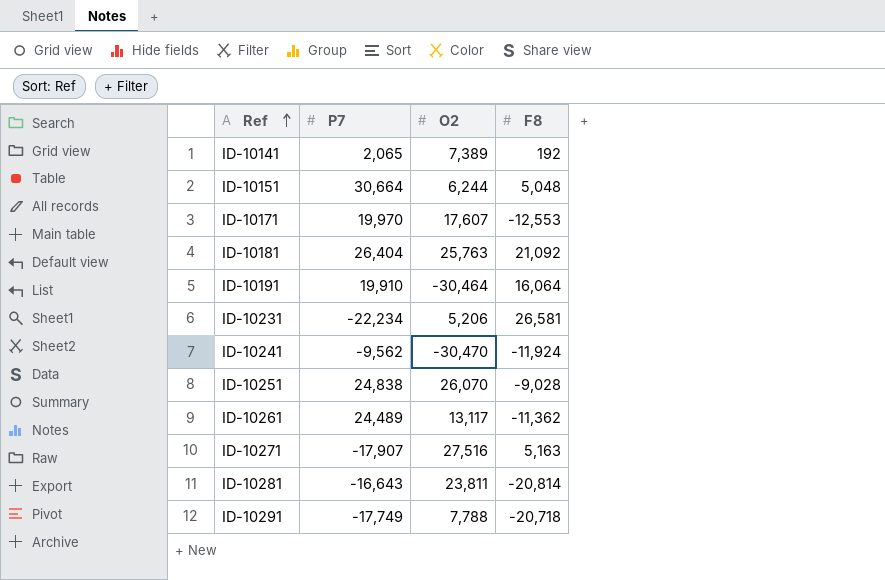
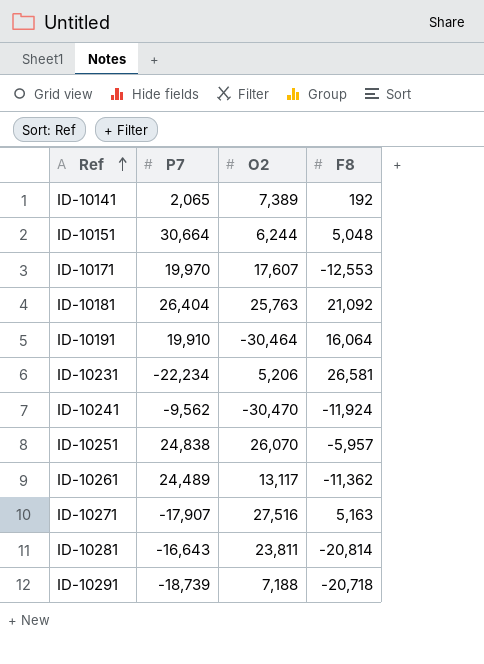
ID-10251 | F8: -9,028 -> -5,957
ID-10291 | P7: -17,749 -> -18,739
ID-10291 | O2: 7,788 -> 7,188

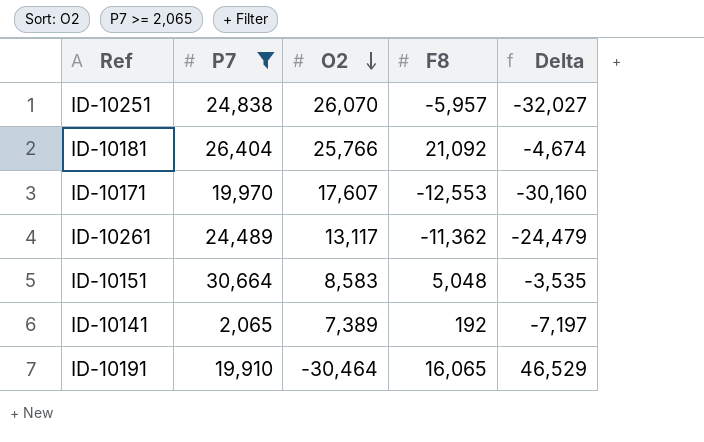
filter: none -> P7 >= 2,065
row order: Ref ascending -> O2 descending
column Delta | formula: none -> [F8] - [O2]
ID-10181 | O2: 25,763 -> 25,766
ID-10151 | O2: 6,244 -> 8,583
ID-10191 | F8: 16,064 -> 16,065

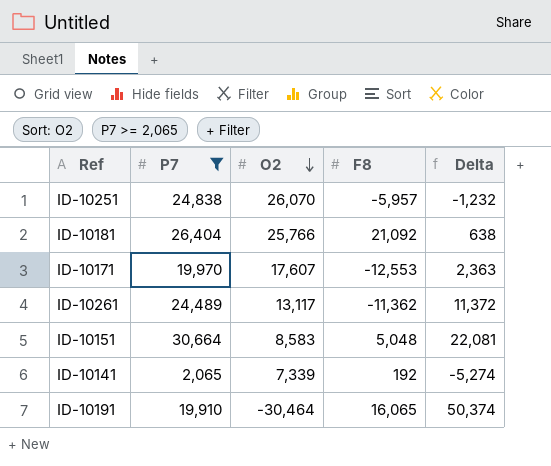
column Delta | formula: [F8] - [O2] -> [P7] - [O2]
ID-10141 | O2: 7,389 -> 7,339

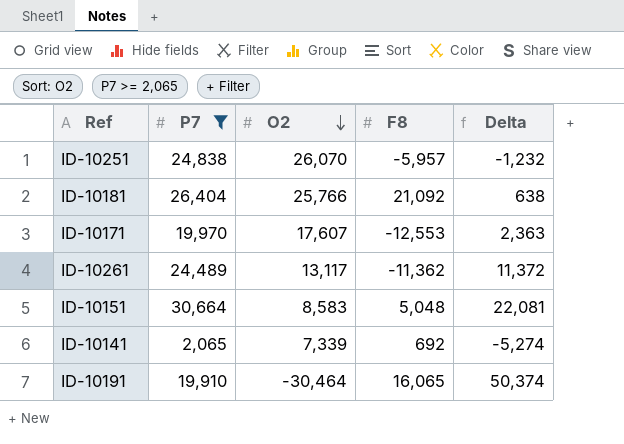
ID-10141 | F8: 192 -> 692

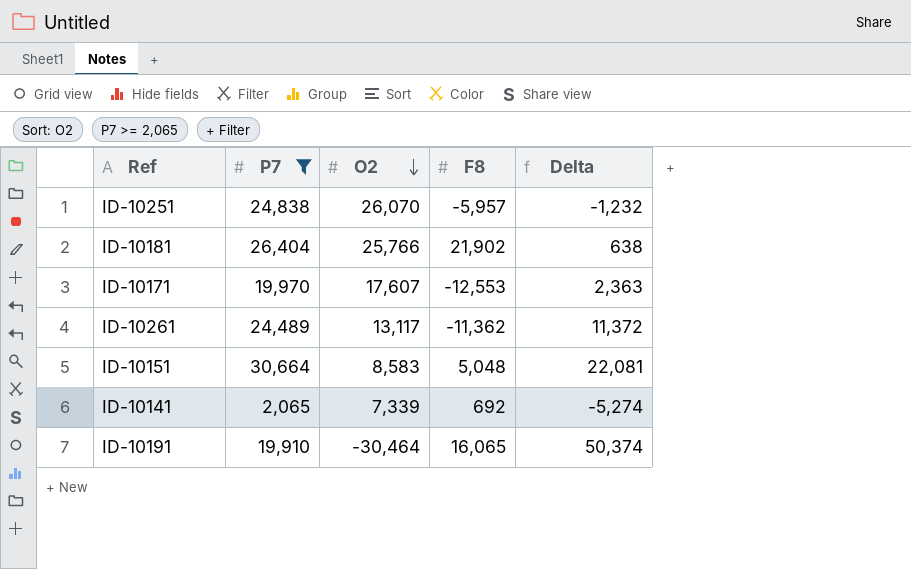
ID-10181 | F8: 21,092 -> 21,902

